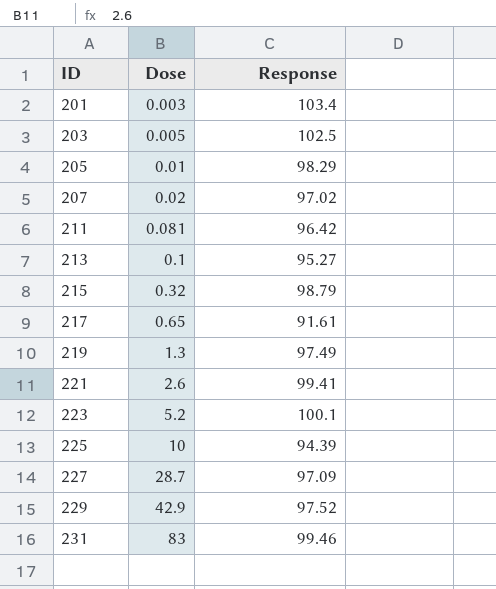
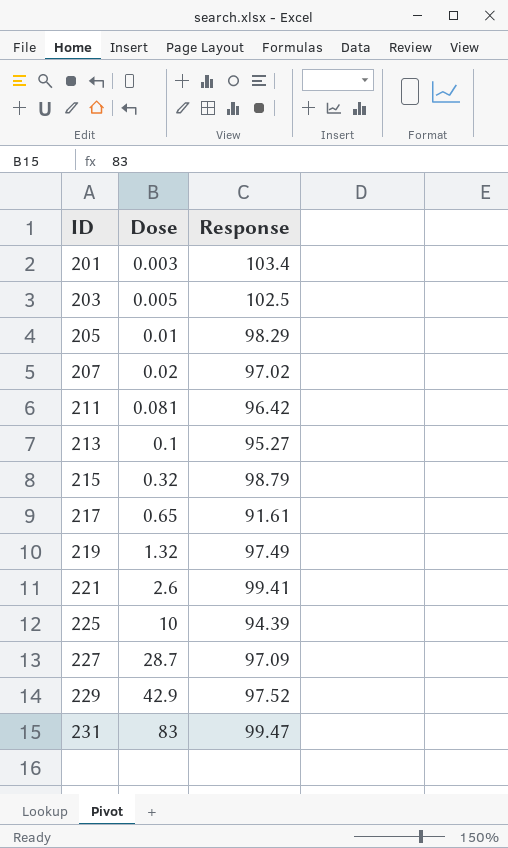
row 223: 5.2 | 100.1 -> none
219 | Dose: 1.3 -> 1.32
231 | Response: 99.46 -> 99.47

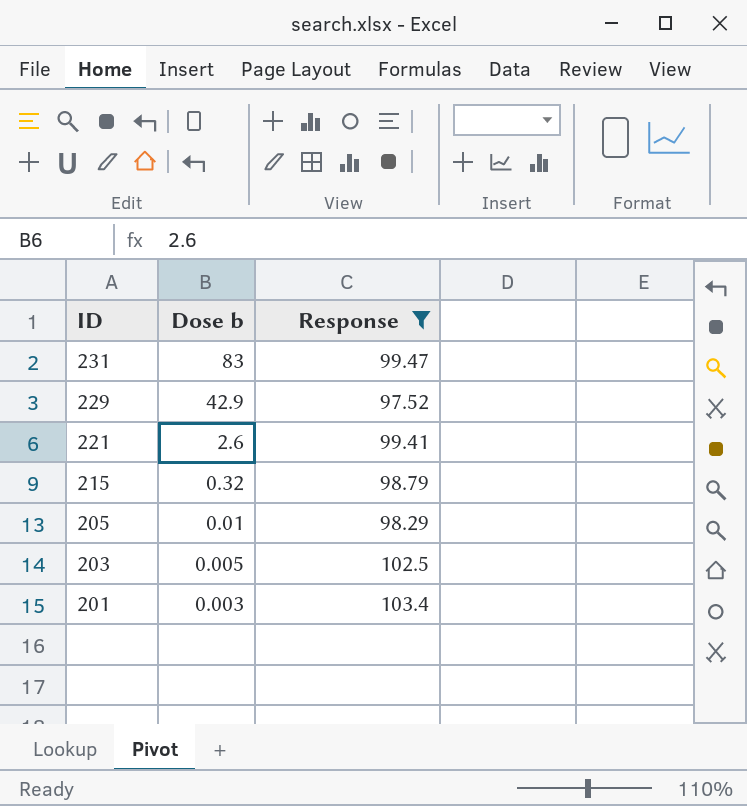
filter: none -> Response >= 97.52
row order: ID ascending -> ID descending
column name: Dose -> Dose b

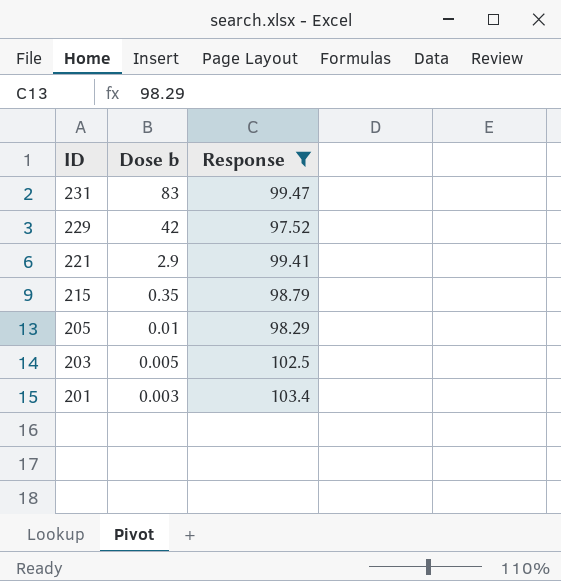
229 | Dose b: 42.9 -> 42
221 | Dose b: 2.6 -> 2.9
215 | Dose b: 0.32 -> 0.35

